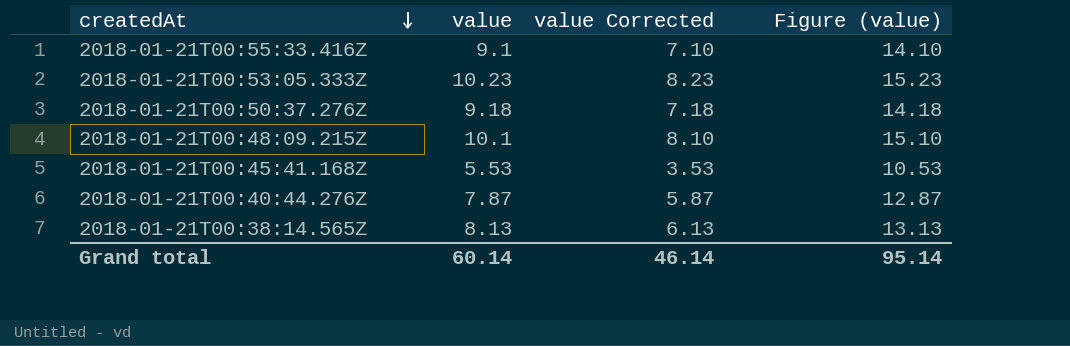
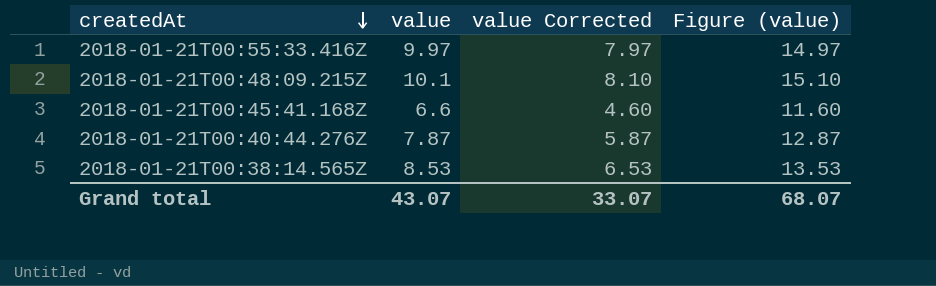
row 2018-01-21T00:53:05.333Z: 10.23 | 8.23 | 15.23 -> none
row 2018-01-21T00:50:37.276Z: 9.18 | 7.18 | 14.18 -> none
2018-01-21T00:55:33.416Z | value: 9.1 -> 9.97
2018-01-21T00:55:33.416Z | value Corrected: 7.10 -> 7.97
2018-01-21T00:55:33.416Z | Figure (value): 14.10 -> 14.97
2018-01-21T00:45:41.168Z | value: 5.53 -> 6.6
2018-01-21T00:45:41.168Z | value Corrected: 3.53 -> 4.60
2018-01-21T00:45:41.168Z | Figure (value): 10.53 -> 11.60
2018-01-21T00:38:14.565Z | value: 8.13 -> 8.53
2018-01-21T00:38:14.565Z | value Corrected: 6.13 -> 6.53
2018-01-21T00:38:14.565Z | Figure (value): 13.13 -> 13.53
Grand total | value: 60.14 -> 43.07
Grand total | value Corrected: 46.14 -> 33.07
Grand total | Figure (value): 95.14 -> 68.07

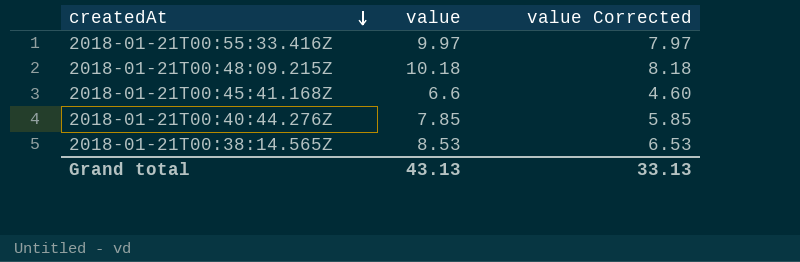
column Figure (value) | formula: [value] + 5 -> none
2018-01-21T00:48:09.215Z | value: 10.1 -> 10.18
2018-01-21T00:48:09.215Z | value Corrected: 8.10 -> 8.18
2018-01-21T00:40:44.276Z | value: 7.87 -> 7.85
2018-01-21T00:40:44.276Z | value Corrected: 5.87 -> 5.85
Grand total | value: 43.07 -> 43.13
Grand total | value Corrected: 33.07 -> 33.13

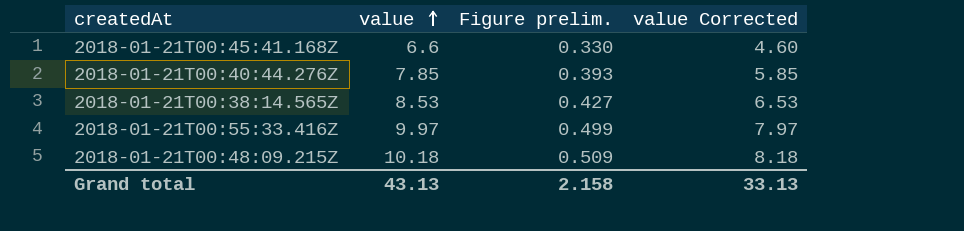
row order: createdAt descending -> value ascending
column Figure prelim. | formula: none -> [value] * 0.05

